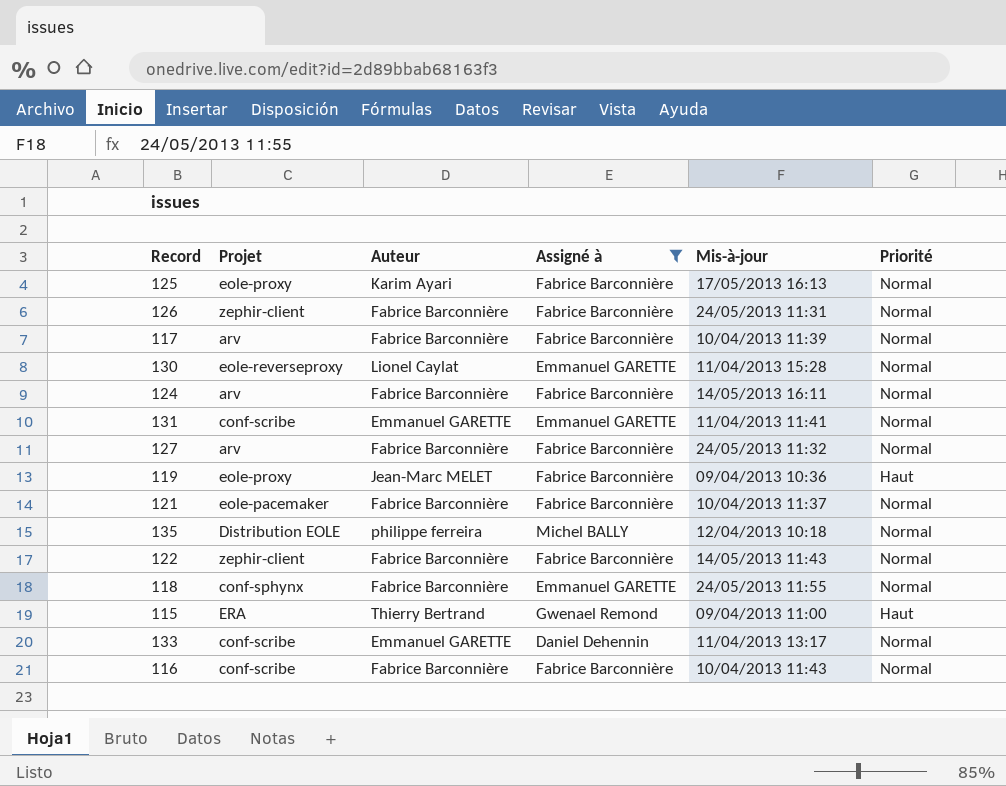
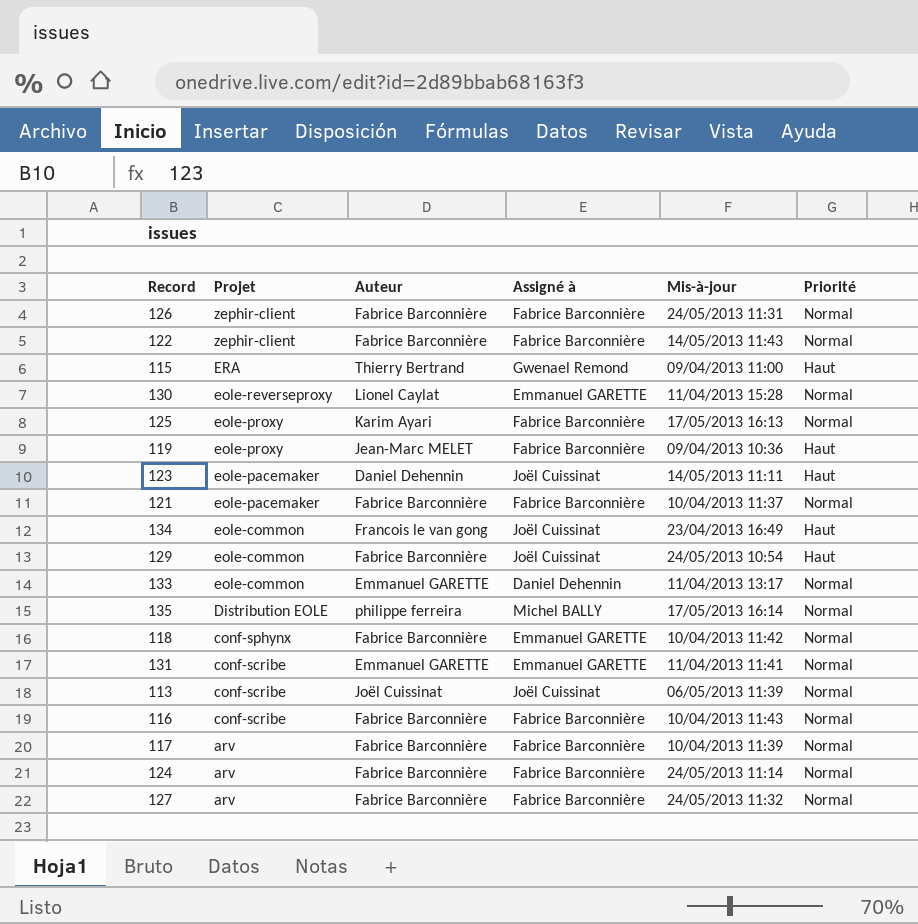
filter: Assigné à != Joël Cuissinat -> none
row order: none -> Projet descending
133 | Projet: conf-scribe -> eole-common
135 | Mis-à-jour: 12/04/2013 10:18 -> 17/05/2013 16:14
118 | Mis-à-jour: 24/05/2013 11:55 -> 10/04/2013 11:42
124 | Mis-à-jour: 14/05/2013 16:11 -> 24/05/2013 11:14

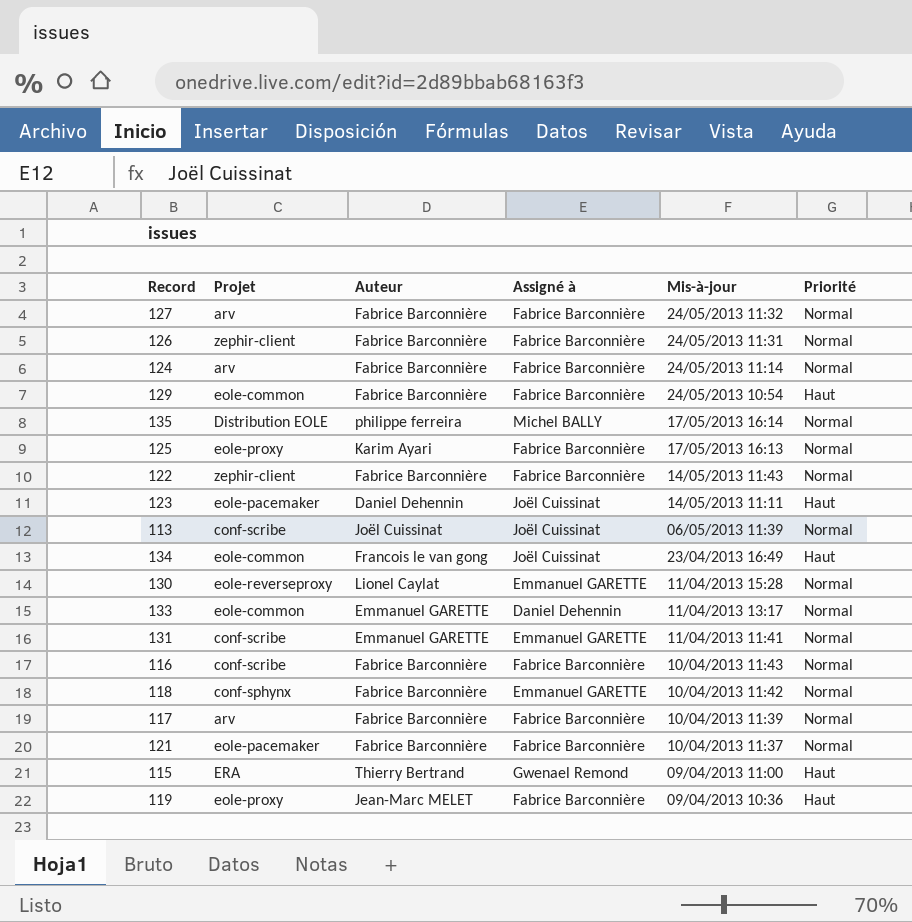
row order: Projet descending -> Mis-à-jour descending
129 | Assigné à: Joël Cuissinat -> Fabrice Barconnière

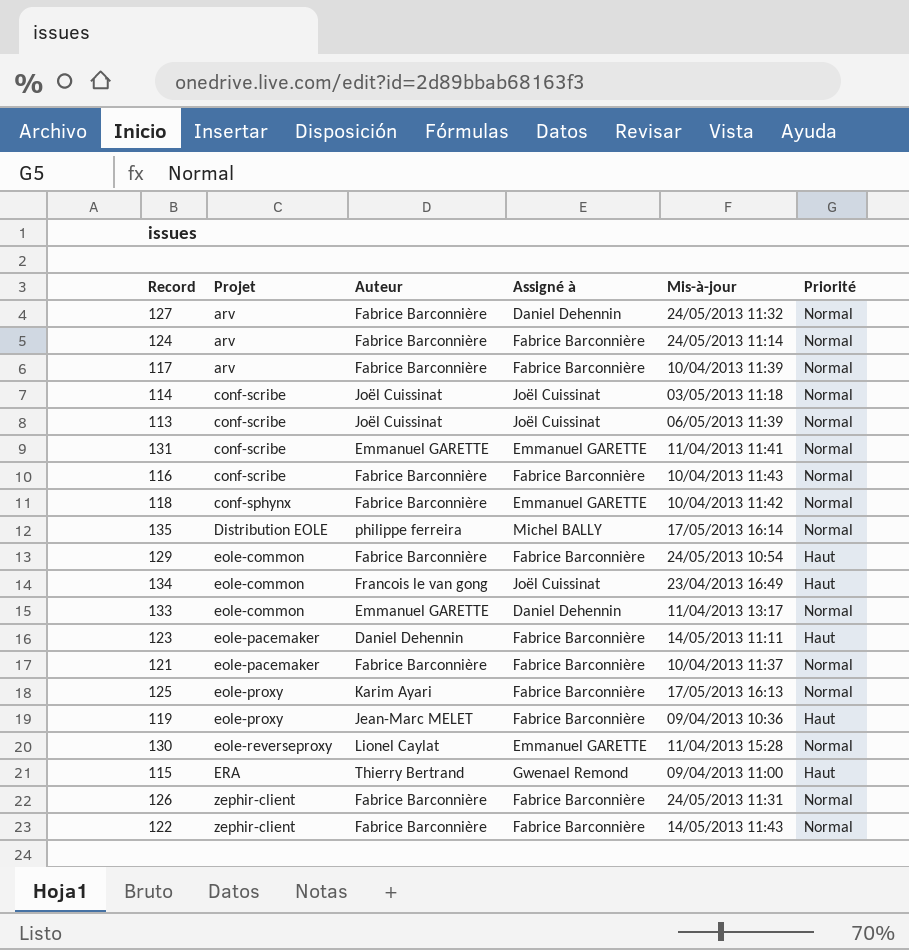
row order: Mis-à-jour descending -> Projet ascending
127 | Assigné à: Fabrice Barconnière -> Daniel Dehennin
row 114: none -> conf-scribe | Joël Cuissinat | Joël Cuissinat | 03/05/2013 11:18 | Normal
123 | Assigné à: Joël Cuissinat -> Fabrice Barconnière

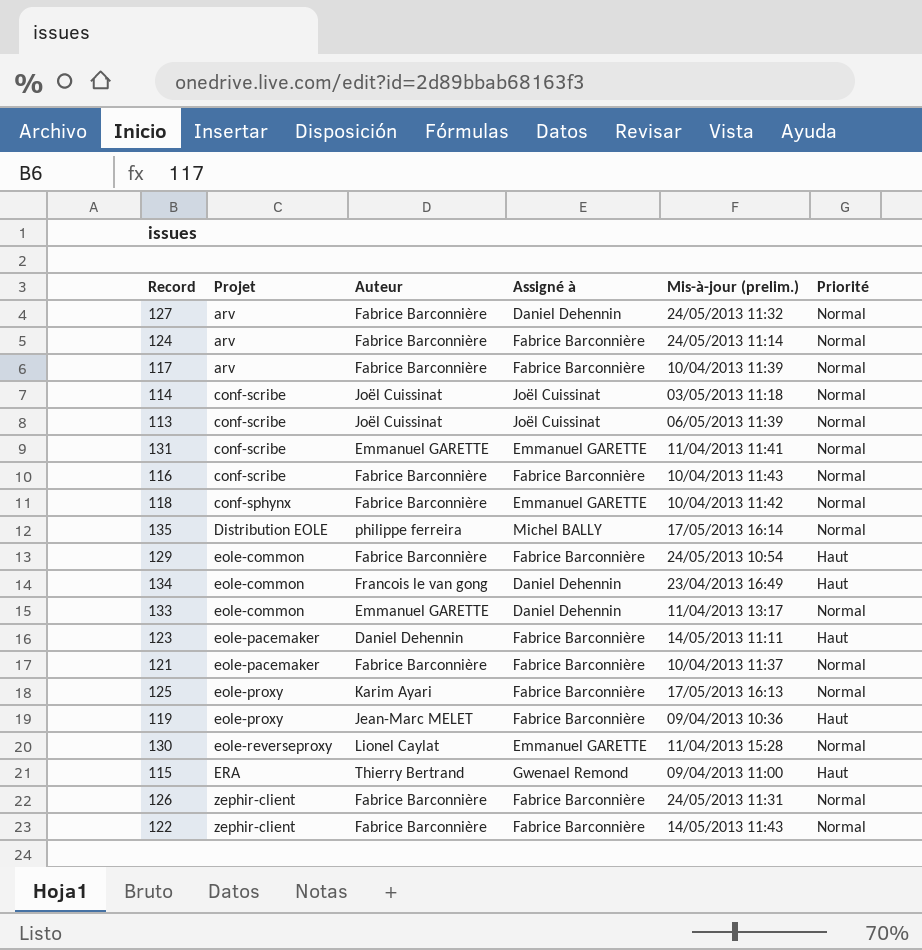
column name: Mis-à-jour -> Mis-à-jour (prelim.)
134 | Assigné à: Joël Cuissinat -> Daniel Dehennin

